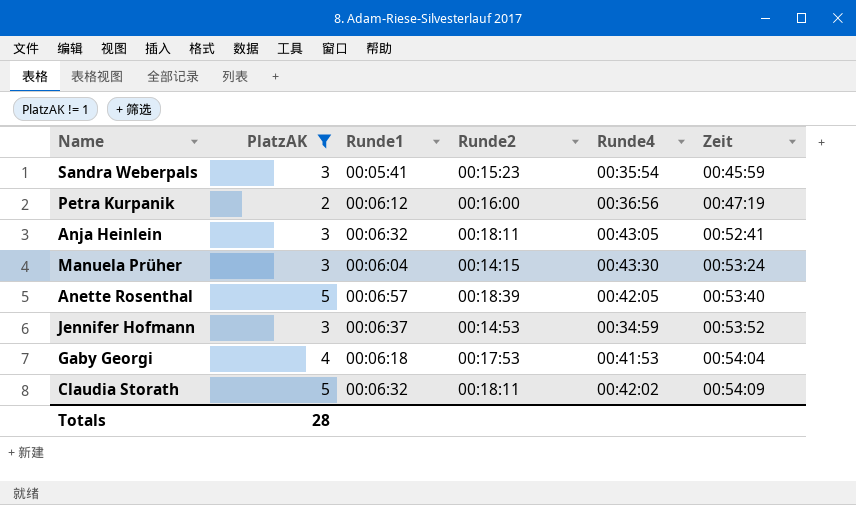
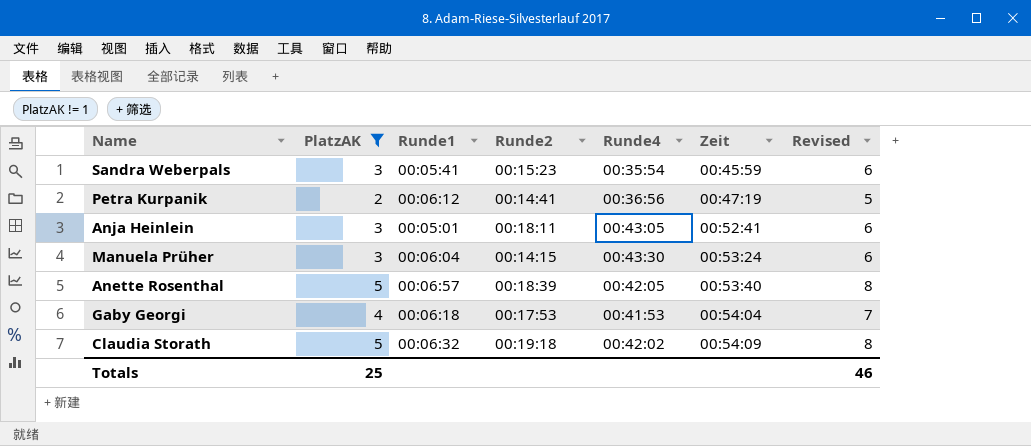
column Revised | formula: none -> [PlatzAK] + 3
row Jennifer Hofmann: 3 | 00:06:37 | 00:14:53 | 00:34:59 | 00:53:52 -> none
Petra Kurpanik | Runde2: 00:16:00 -> 00:14:41
Anja Heinlein | Runde1: 00:06:32 -> 00:05:01
Claudia Storath | Runde2: 00:18:11 -> 00:19:18
Totals | PlatzAK: 28 -> 25

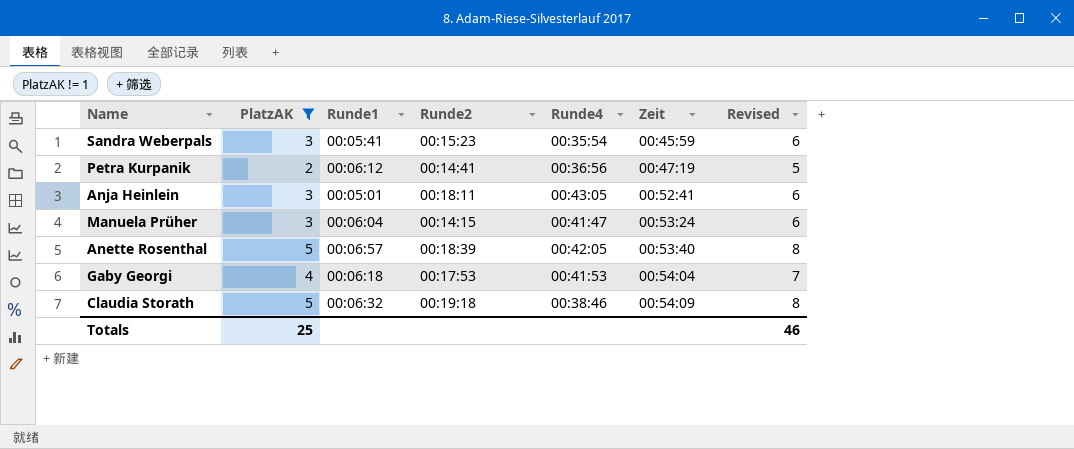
Manuela Prüher | Runde4: 00:43:30 -> 00:41:47
Claudia Storath | Runde4: 00:42:02 -> 00:38:46

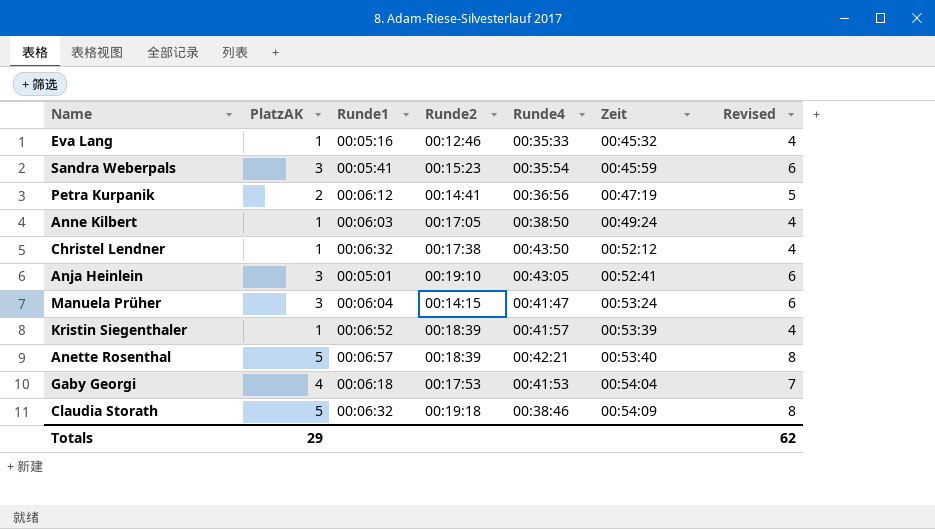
filter: PlatzAK != 1 -> none
Anja Heinlein | Runde2: 00:18:11 -> 00:19:10
Anette Rosenthal | Runde4: 00:42:05 -> 00:42:21
Totals | PlatzAK: 25 -> 29
Totals | Revised: 46 -> 62

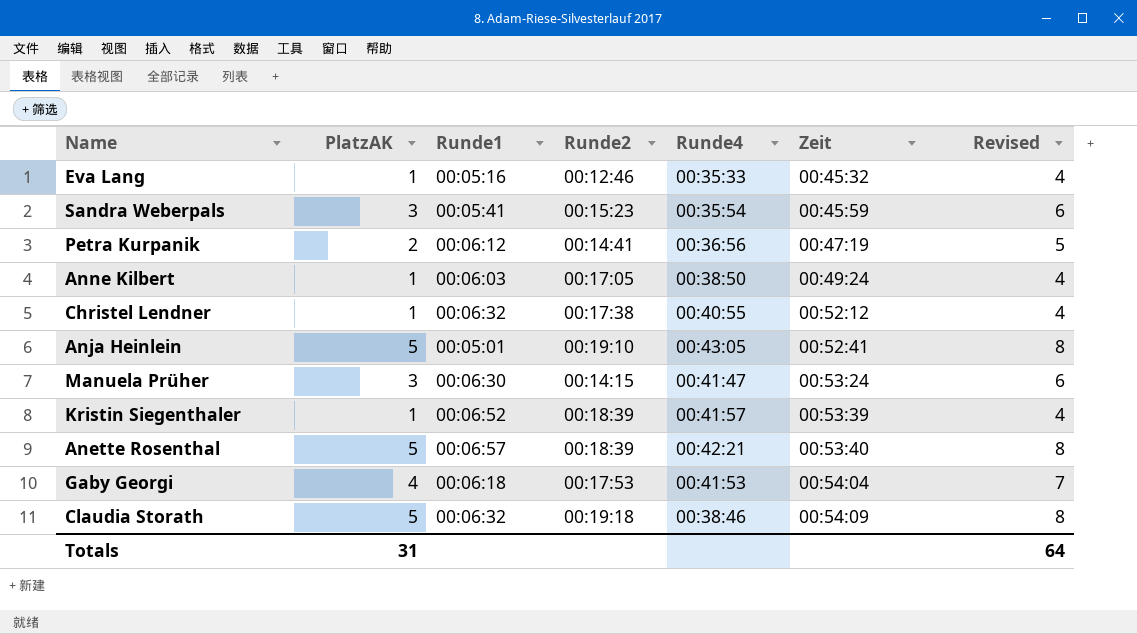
Christel Lendner | Runde4: 00:43:50 -> 00:40:55
Anja Heinlein | PlatzAK: 3 -> 5
Anja Heinlein | Revised: 6 -> 8
Manuela Prüher | Runde1: 00:06:04 -> 00:06:30
Totals | PlatzAK: 29 -> 31
Totals | Revised: 62 -> 64

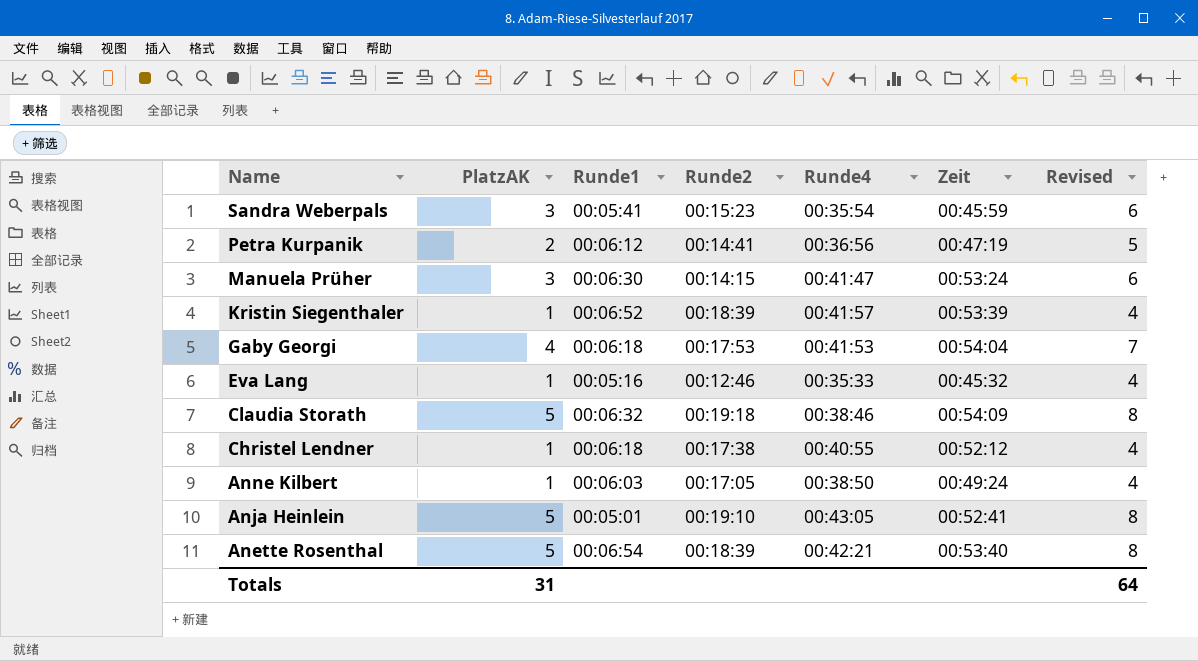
row order: Zeit ascending -> Name descending
Christel Lendner | Runde1: 00:06:32 -> 00:06:18
Anette Rosenthal | Runde1: 00:06:57 -> 00:06:54

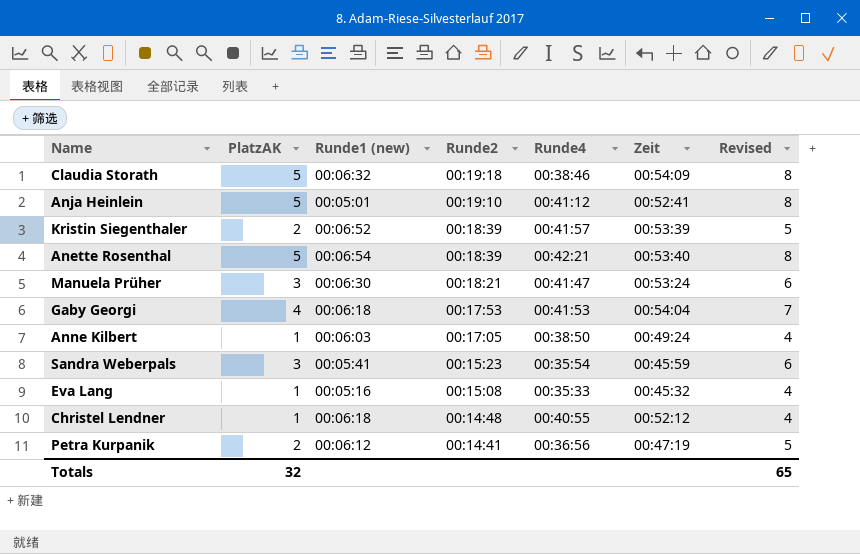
row order: Name descending -> Runde2 descending
column name: Runde1 -> Runde1 (new)
Anja Heinlein | Runde4: 00:43:05 -> 00:41:12
Kristin Siegenthaler | PlatzAK: 1 -> 2
Kristin Siegenthaler | Revised: 4 -> 5
Manuela Prüher | Runde2: 00:14:15 -> 00:18:21
Eva Lang | Runde2: 00:12:46 -> 00:15:08
Christel Lendner | Runde2: 00:17:38 -> 00:14:48
Totals | PlatzAK: 31 -> 32
Totals | Revised: 64 -> 65

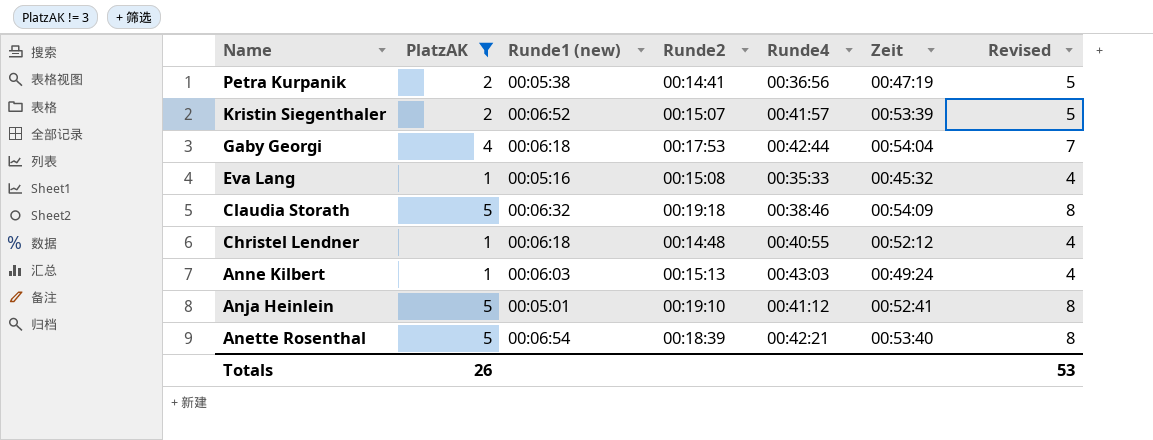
filter: none -> PlatzAK != 3
row order: Runde2 descending -> Name descending
Petra Kurpanik | Runde1 (new): 00:06:12 -> 00:05:38
Kristin Siegenthaler | Runde2: 00:18:39 -> 00:15:07
Gaby Georgi | Runde4: 00:41:53 -> 00:42:44
Anne Kilbert | Runde2: 00:17:05 -> 00:15:13
Anne Kilbert | Runde4: 00:38:50 -> 00:43:03
Totals | PlatzAK: 32 -> 26
Totals | Revised: 65 -> 53

